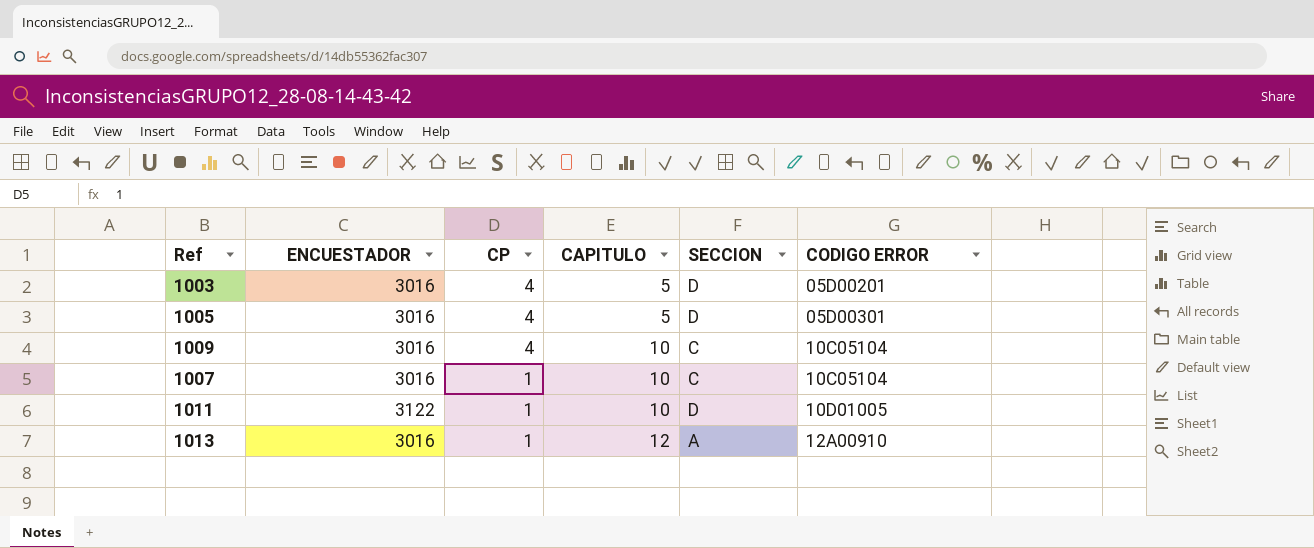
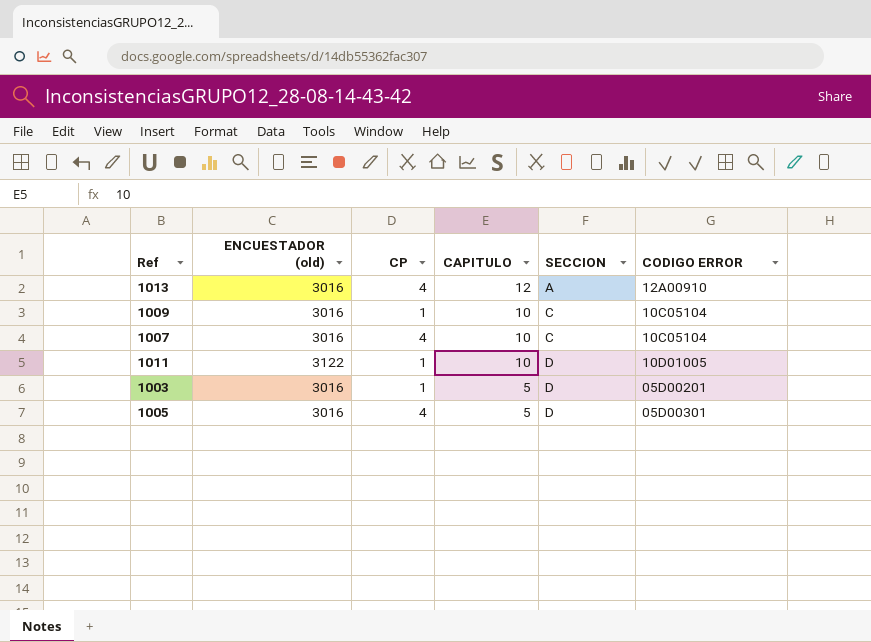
row order: CP descending -> CAPITULO descending
column name: ENCUESTADOR -> ENCUESTADOR (old)
1013 | CP: 1 -> 4
1009 | CP: 4 -> 1
1007 | CP: 1 -> 4
1003 | CP: 4 -> 1

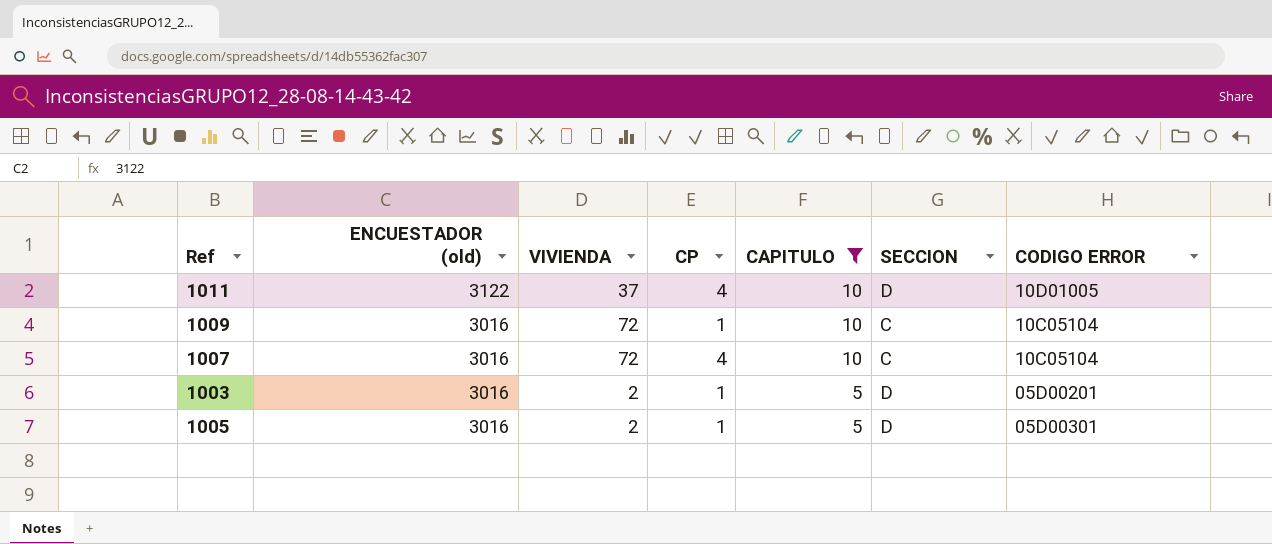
filter: none -> CAPITULO != 12
row order: CAPITULO descending -> ENCUESTADOR (old) descending
column VIVIENDA | position: none -> 3
1011 | CP: 1 -> 4
1005 | CP: 4 -> 1

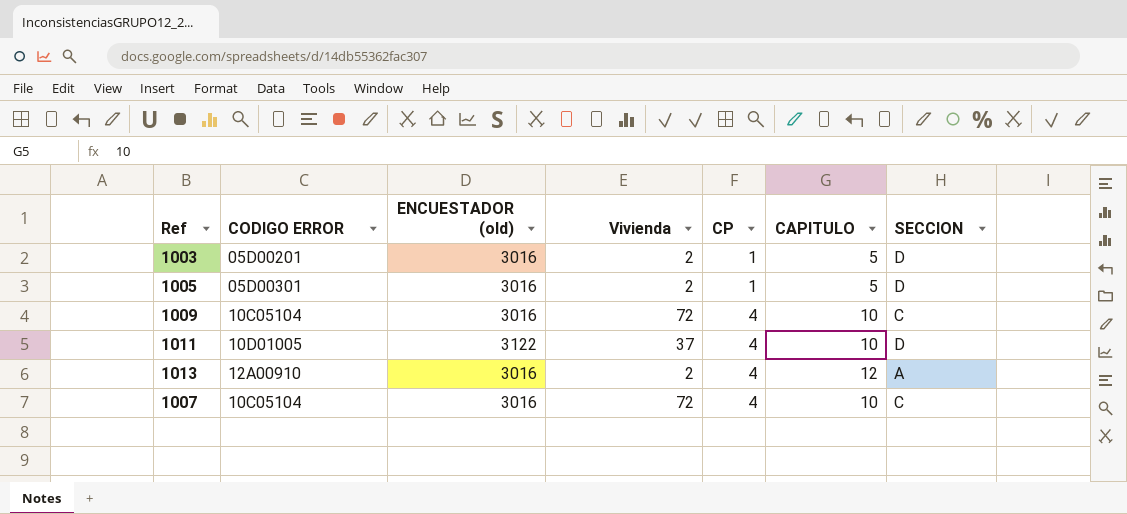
filter: CAPITULO != 12 -> none
row order: ENCUESTADOR (old) descending -> CP ascending
column CODIGO ERROR | position: 7 -> 2
column name: VIVIENDA -> Vivienda
1009 | CP: 1 -> 4

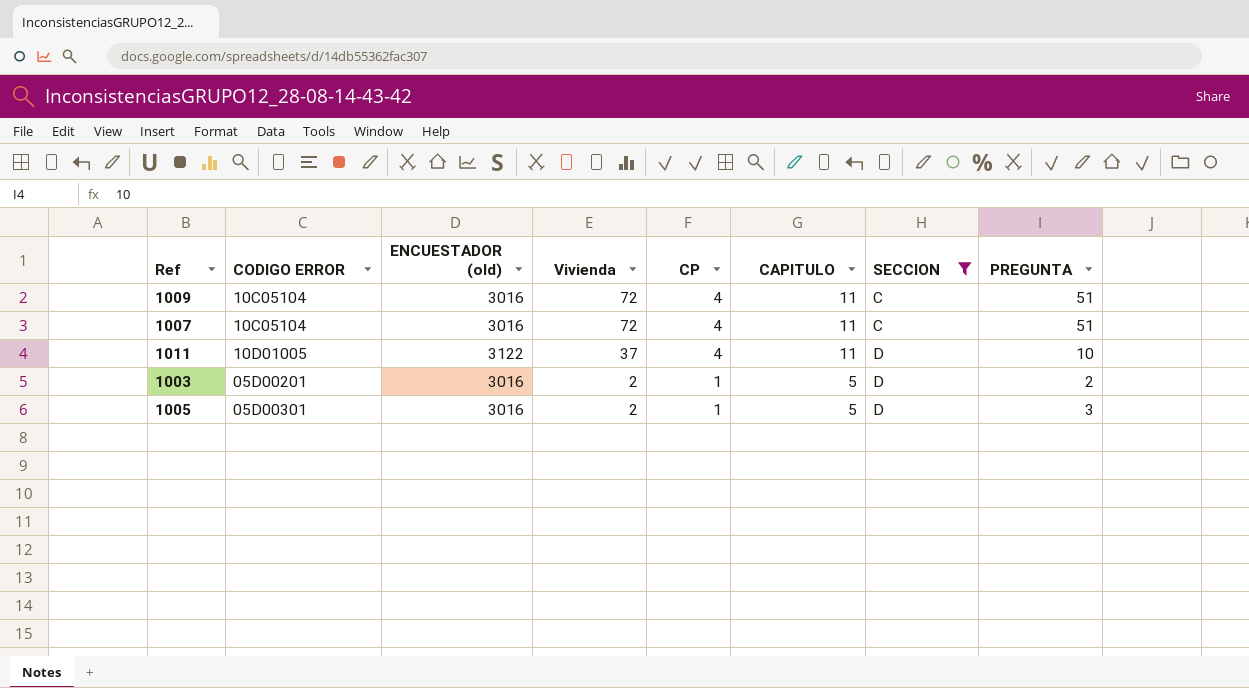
filter: none -> SECCION != A
row order: CP ascending -> Vivienda descending
column PREGUNTA | position: none -> 8
1009 | CAPITULO: 10 -> 11
1007 | CAPITULO: 10 -> 11
1011 | CAPITULO: 10 -> 11

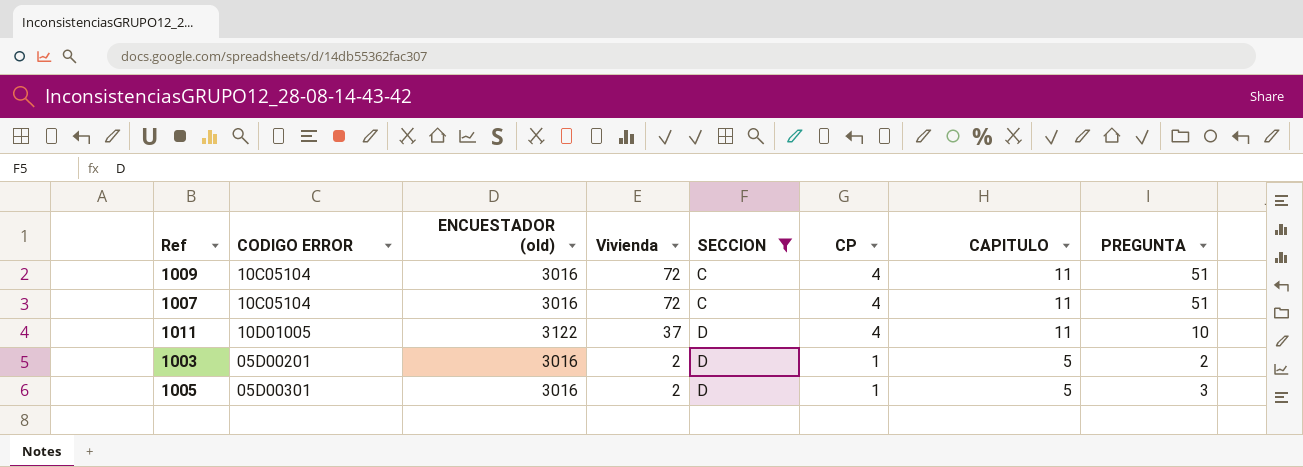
column SECCION | position: 7 -> 5

